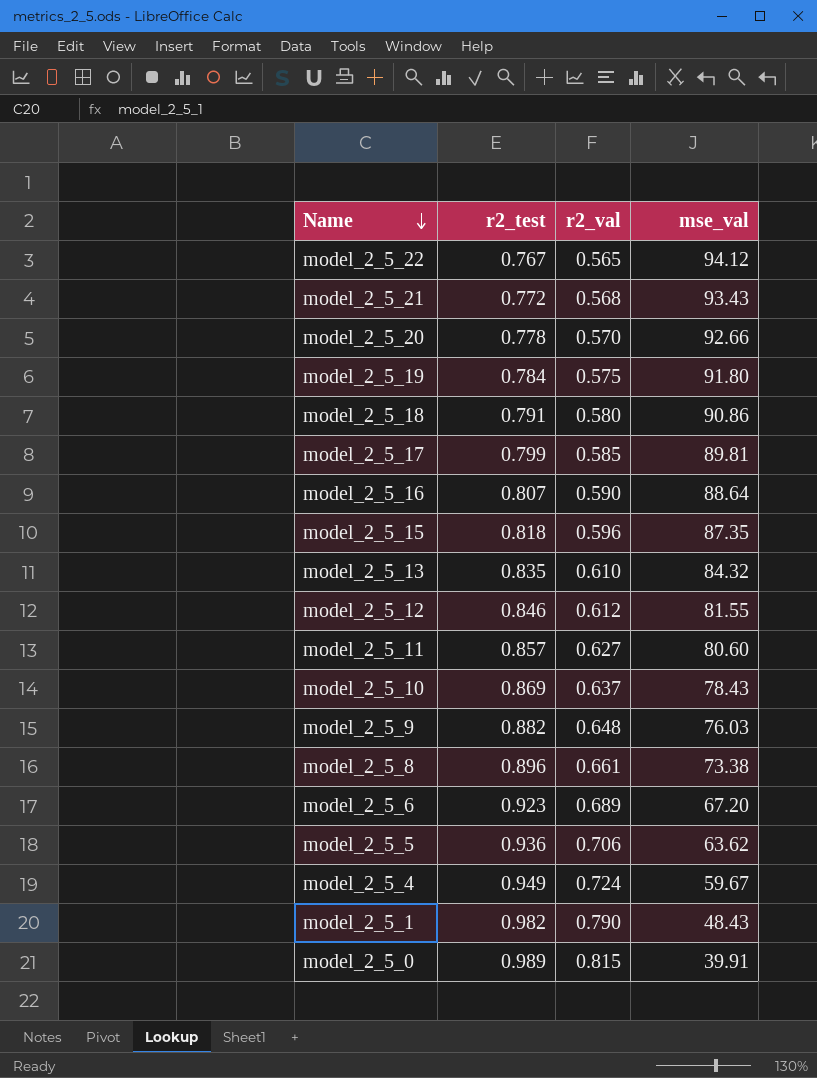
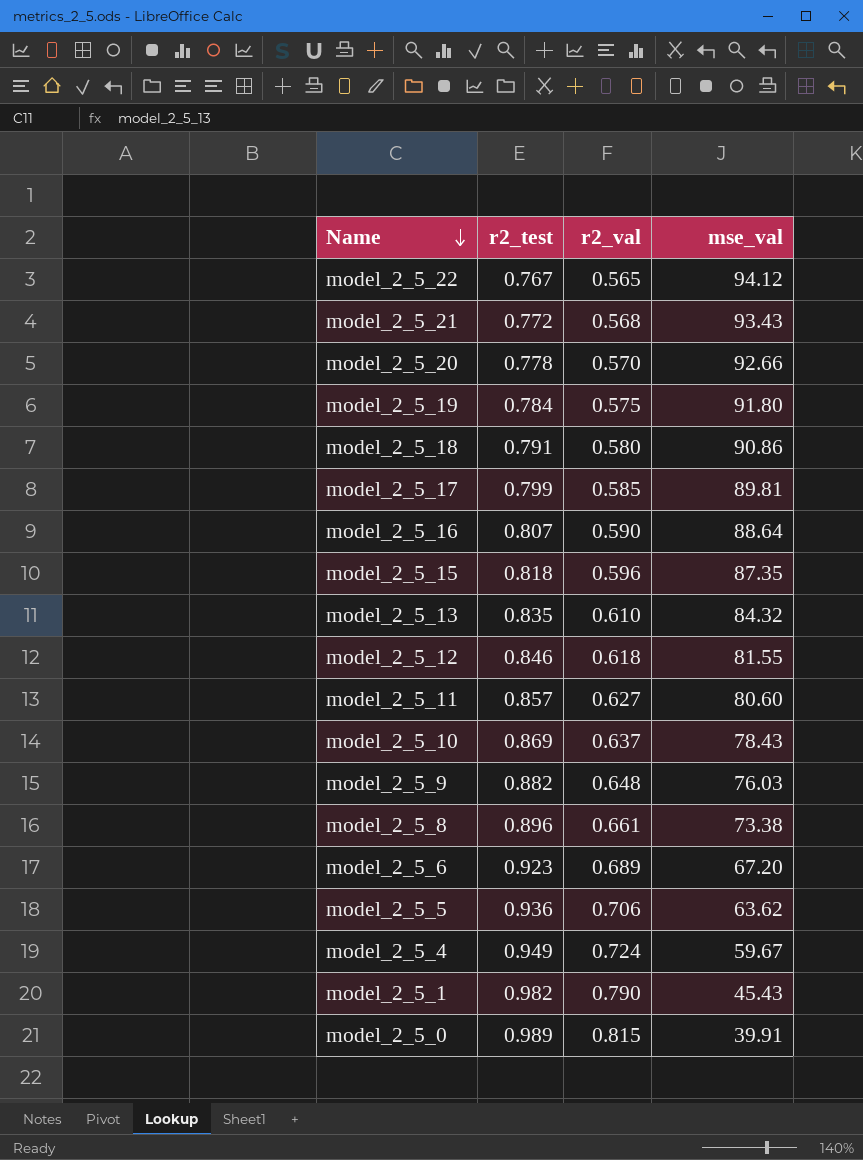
model_2_5_12 | r2_val: 0.612 -> 0.618
model_2_5_1 | mse_val: 48.43 -> 45.43

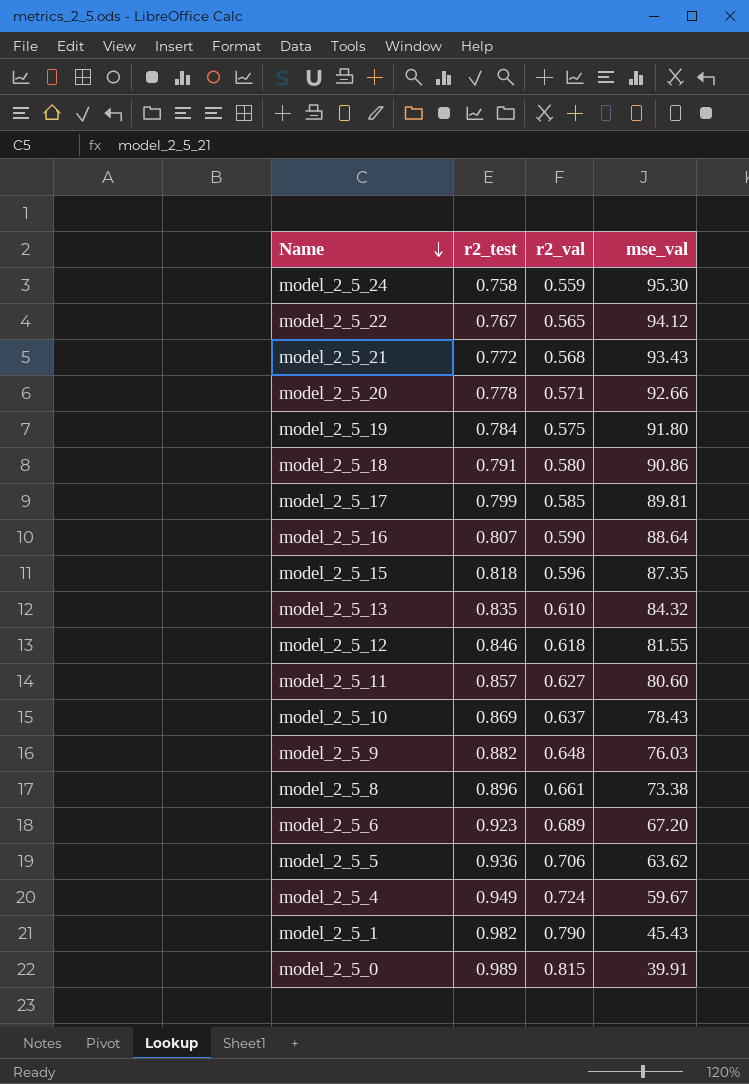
row model_2_5_24: none -> 0.758 | 0.559 | 95.30
model_2_5_20 | r2_val: 0.570 -> 0.571

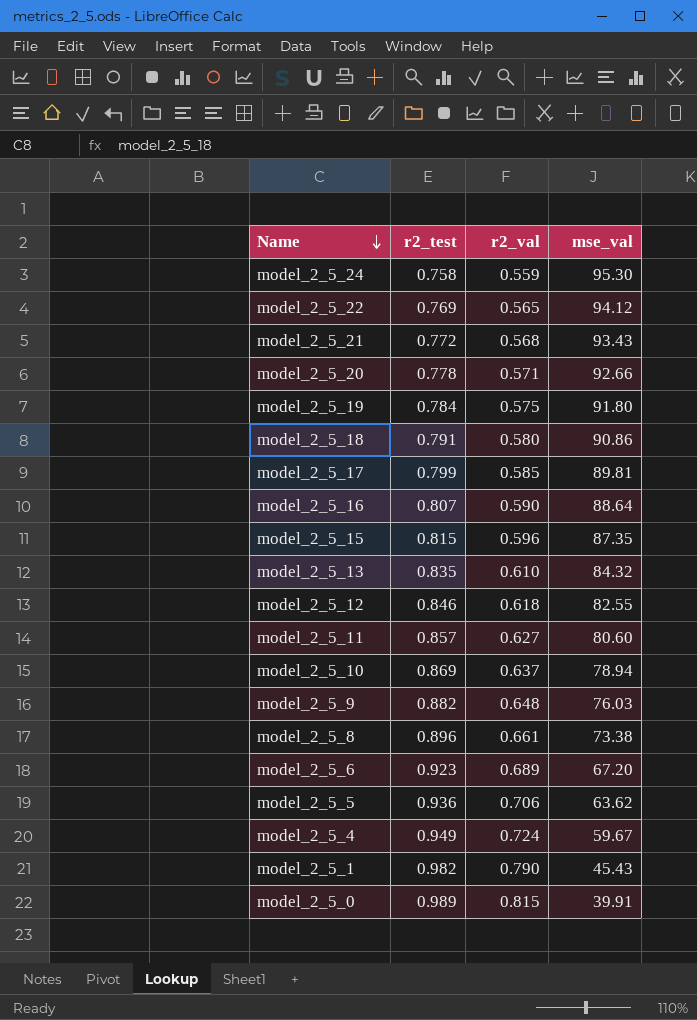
model_2_5_22 | r2_test: 0.767 -> 0.769
model_2_5_15 | r2_test: 0.818 -> 0.815
model_2_5_12 | mse_val: 81.55 -> 82.55
model_2_5_10 | mse_val: 78.43 -> 78.94

